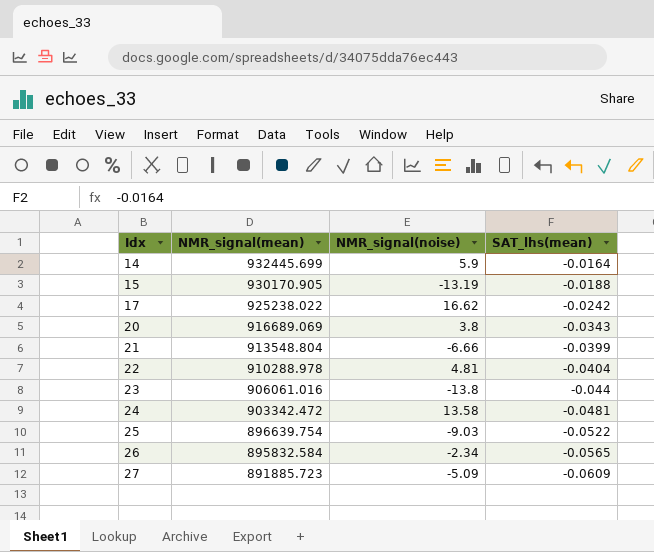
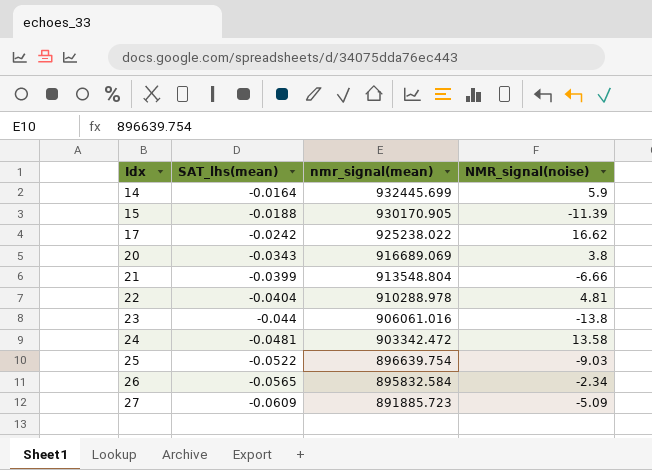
column SAT_lhs(mean) | position: 4 -> 2
column name: NMR_signal(mean) -> nmr_signal(mean)
15 | NMR_signal(noise): -13.19 -> -11.39

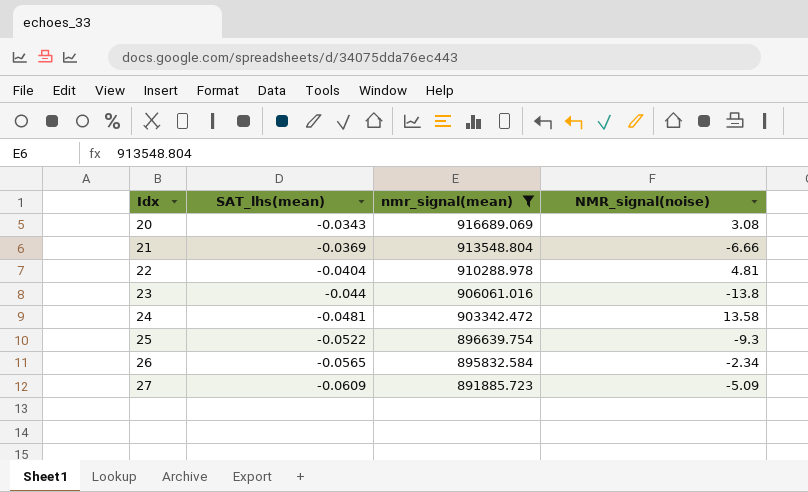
filter: none -> nmr_signal(mean) <= 916689.069
20 | NMR_signal(noise): 3.8 -> 3.08
21 | SAT_lhs(mean): -0.0399 -> -0.0369
25 | NMR_signal(noise): -9.03 -> -9.3

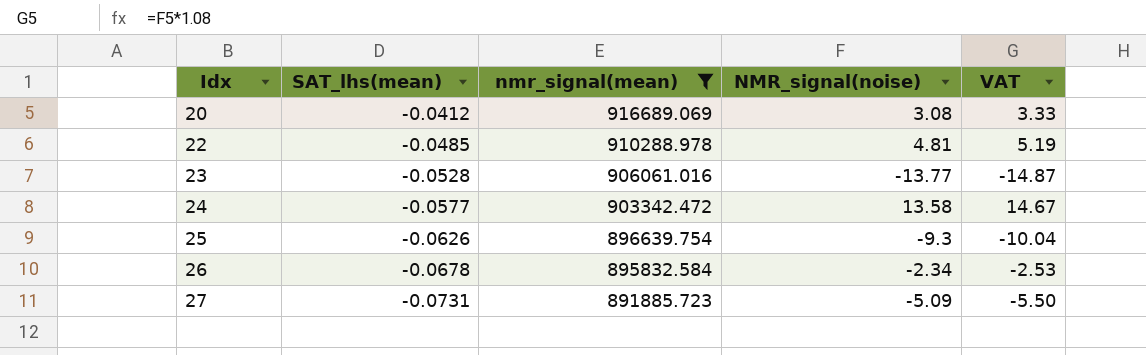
column VAT | formula: none -> [NMR_signal(noise)] * 1.08
row 21: -0.0369 | 913548.804 | -6.66 -> none
20 | SAT_lhs(mean): -0.0343 -> -0.0412
22 | SAT_lhs(mean): -0.0404 -> -0.0485
23 | SAT_lhs(mean): -0.044 -> -0.0528
23 | NMR_signal(noise): -13.8 -> -13.77
24 | SAT_lhs(mean): -0.0481 -> -0.0577
25 | SAT_lhs(mean): -0.0522 -> -0.0626
26 | SAT_lhs(mean): -0.0565 -> -0.0678
27 | SAT_lhs(mean): -0.0609 -> -0.0731

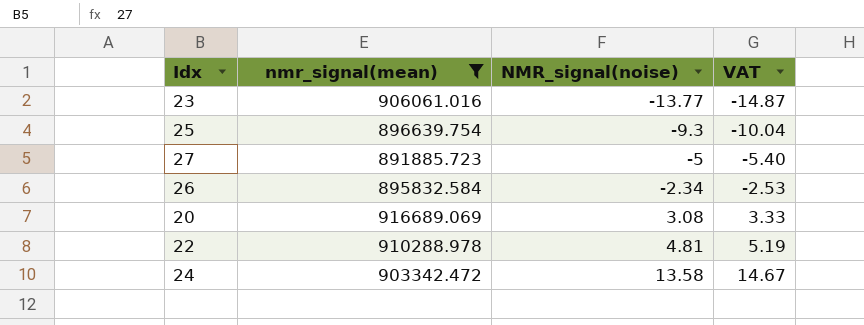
row order: Idx ascending -> NMR_signal(noise) ascending
column SAT_lhs(mean) | position: 2 -> none
27 | NMR_signal(noise): -5.09 -> -5
27 | VAT: -5.50 -> -5.40

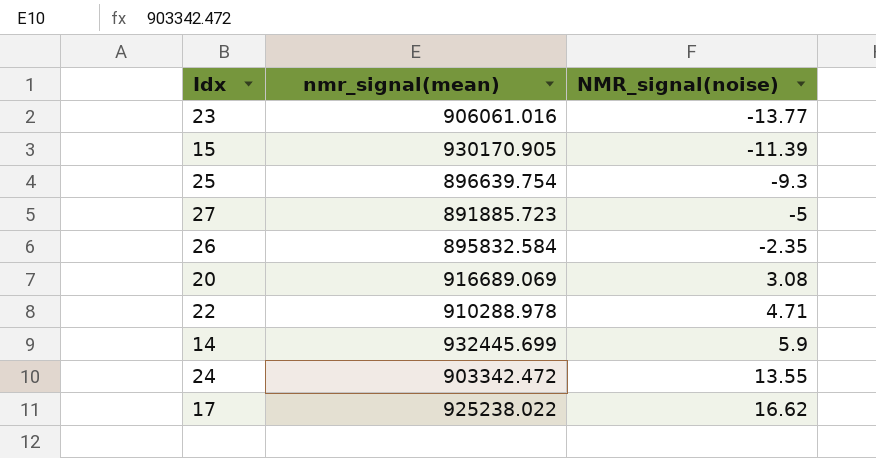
filter: nmr_signal(mean) <= 916689.069 -> none
column VAT | formula: [NMR_signal(noise)] * 1.08 -> none
26 | NMR_signal(noise): -2.34 -> -2.35
22 | NMR_signal(noise): 4.81 -> 4.71
24 | NMR_signal(noise): 13.58 -> 13.55

